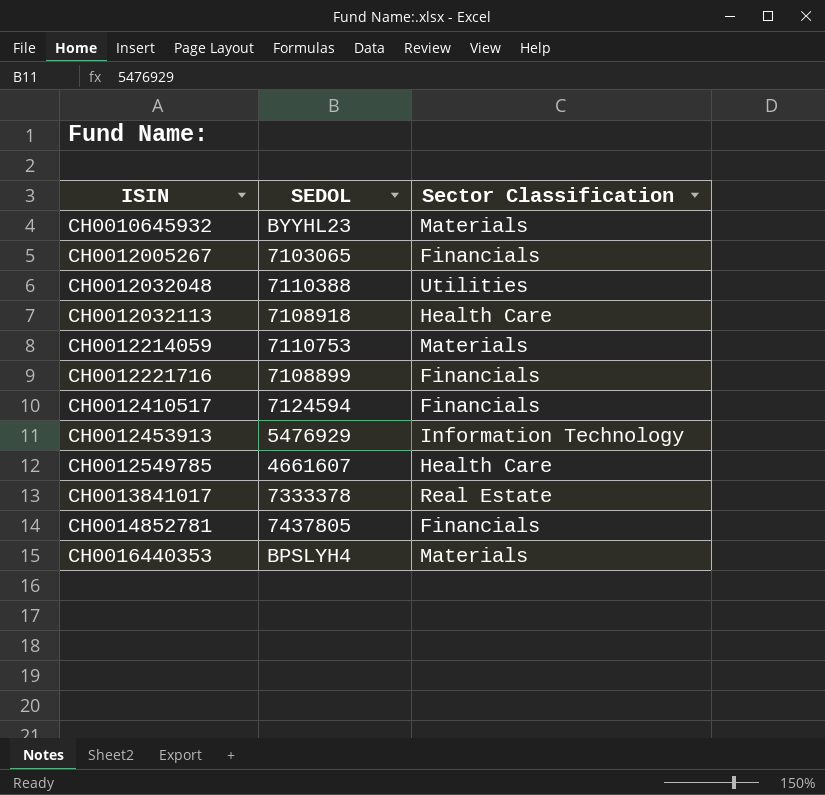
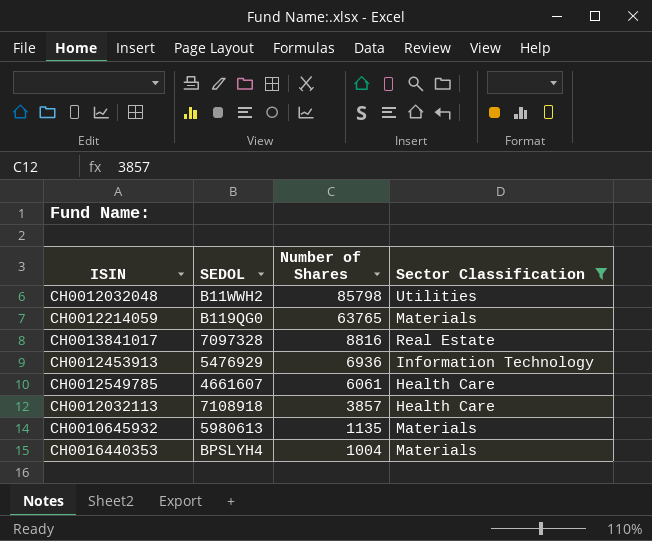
filter: none -> Sector Classification != Financials
row order: ISIN ascending -> Number of Shares descending
column Number of Shares | position: none -> 3
CH0012032048 | SEDOL: 7110388 -> B11WWH2
CH0012214059 | SEDOL: 7110753 -> B119QG0
CH0013841017 | SEDOL: 7333378 -> 7097328
CH0010645932 | SEDOL: BYYHL23 -> 5980613

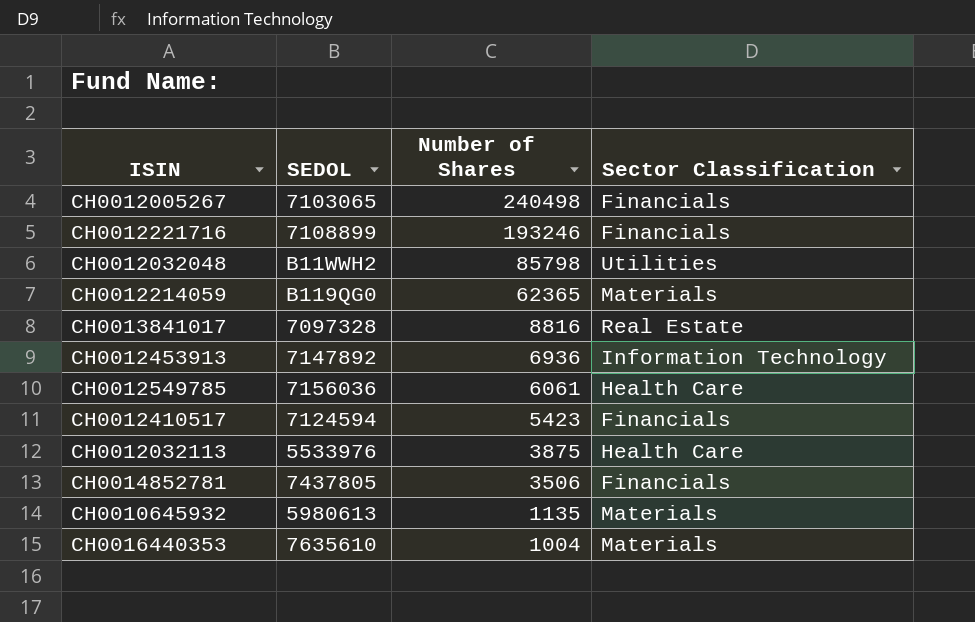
filter: Sector Classification != Financials -> none
CH0012214059 | Number of Shares: 63765 -> 62365
CH0012453913 | SEDOL: 5476929 -> 7147892
CH0012549785 | SEDOL: 4661607 -> 7156036
CH0012032113 | SEDOL: 7108918 -> 5533976
CH0012032113 | Number of Shares: 3857 -> 3875
CH0016440353 | SEDOL: BPSLYH4 -> 7635610

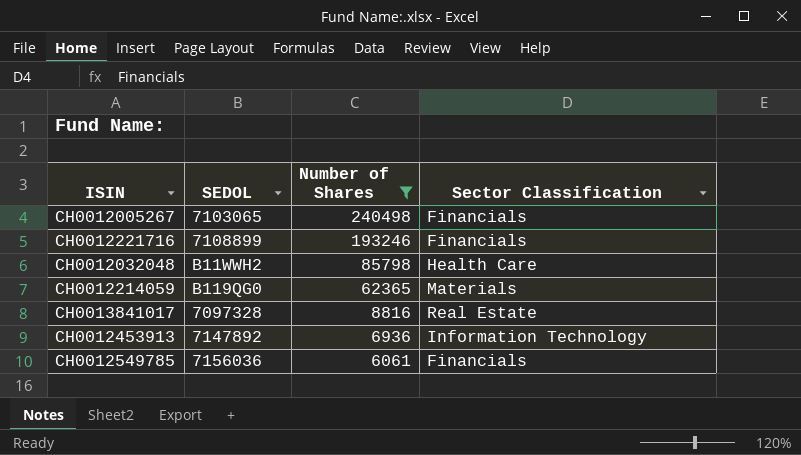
filter: none -> Number of Shares >= 6061
CH0012032048 | Sector Classification: Utilities -> Health Care
CH0012549785 | Sector Classification: Health Care -> Financials

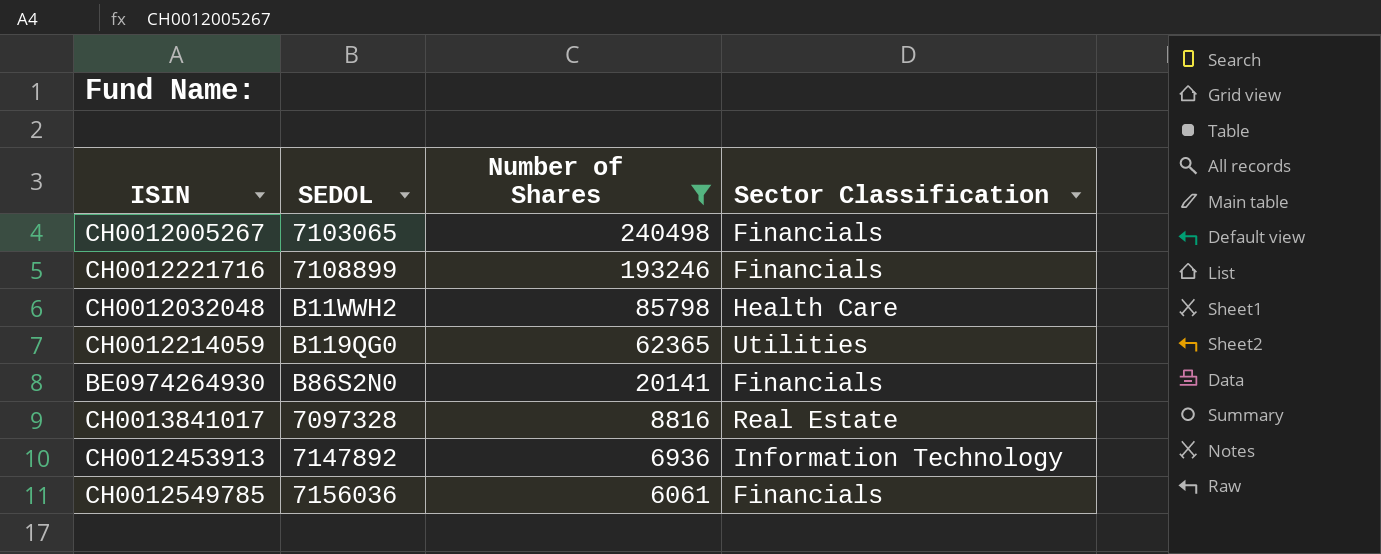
CH0012214059 | Sector Classification: Materials -> Utilities
row BE0974264930: none -> B86S2N0 | 20141 | Financials

